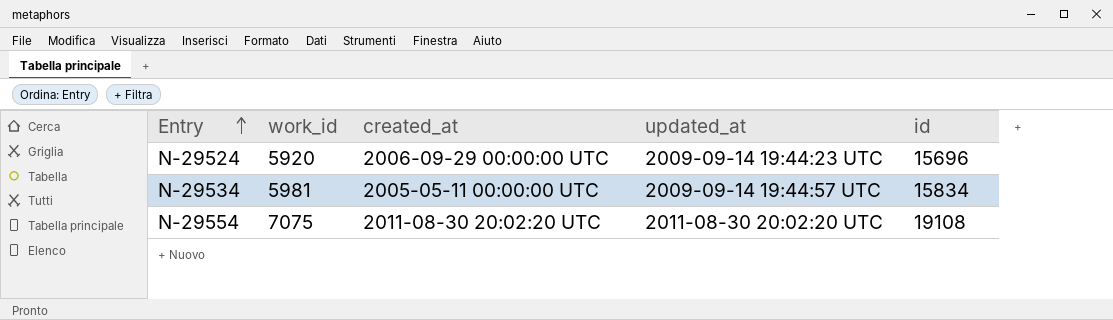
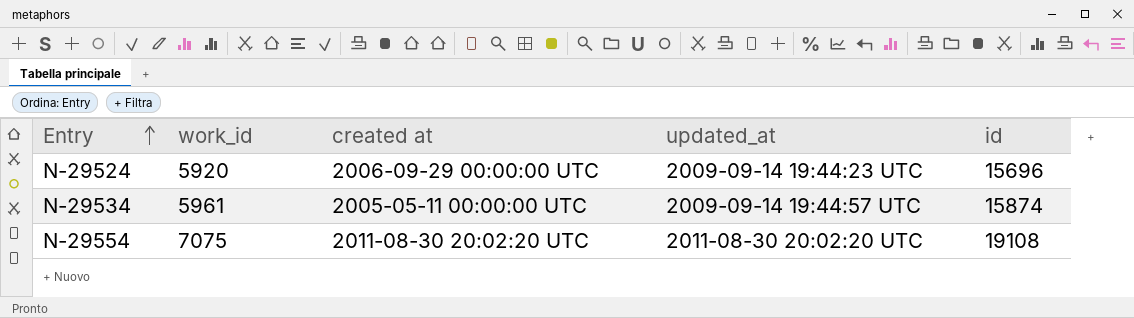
column name: created_at -> created at
N-29534 | work_id: 5981 -> 5961
N-29534 | id: 15834 -> 15874

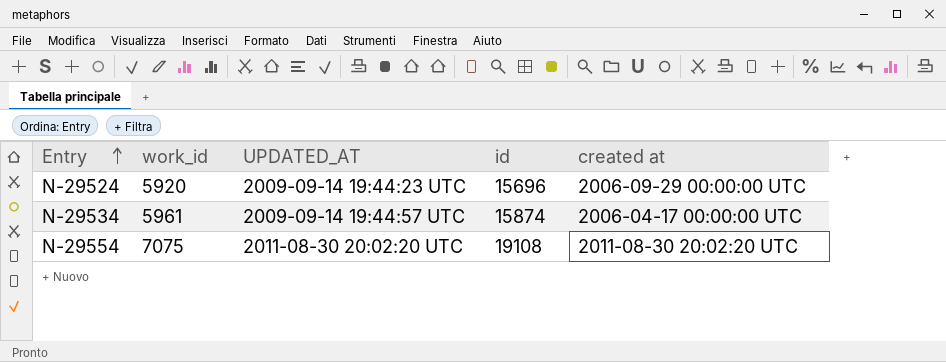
column name: updated_at -> UPDATED_AT
column created at | position: 3 -> 5
N-29534 | created at: 2005-05-11 00:00:00 UTC -> 2006-04-17 00:00:00 UTC

